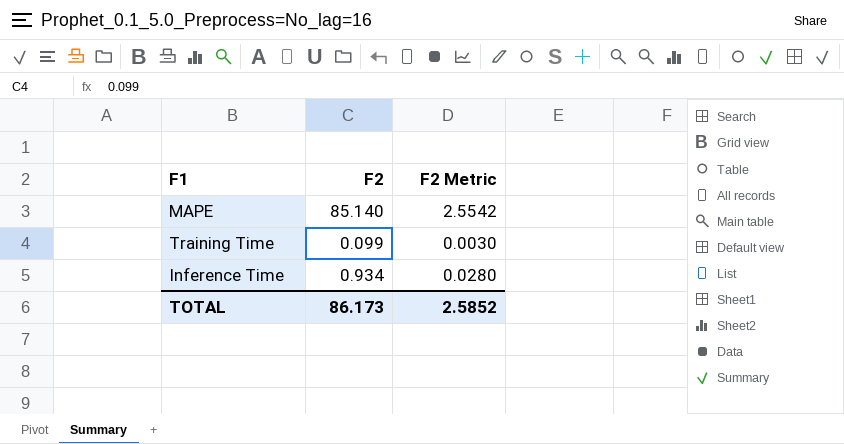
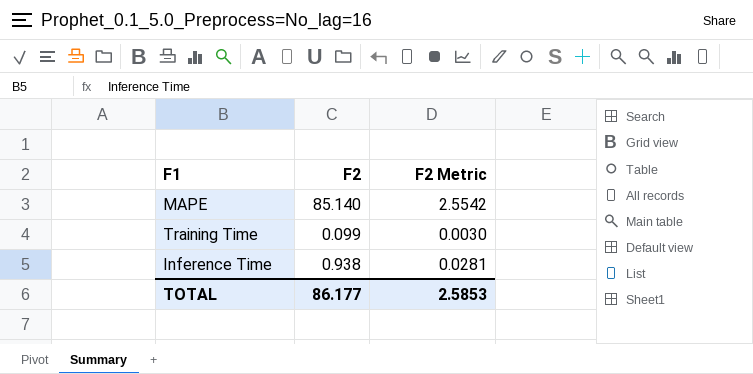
Inference Time | F2: 0.934 -> 0.938
Inference Time | F2 Metric: 0.0280 -> 0.0281
TOTAL | F2: 86.173 -> 86.177
TOTAL | F2 Metric: 2.5852 -> 2.5853

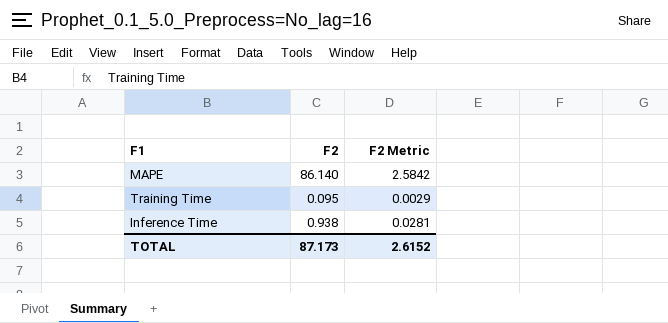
MAPE | F2: 85.140 -> 86.140
MAPE | F2 Metric: 2.5542 -> 2.5842
Training Time | F2: 0.099 -> 0.095
Training Time | F2 Metric: 0.0030 -> 0.0029
TOTAL | F2: 86.177 -> 87.173
TOTAL | F2 Metric: 2.5853 -> 2.6152

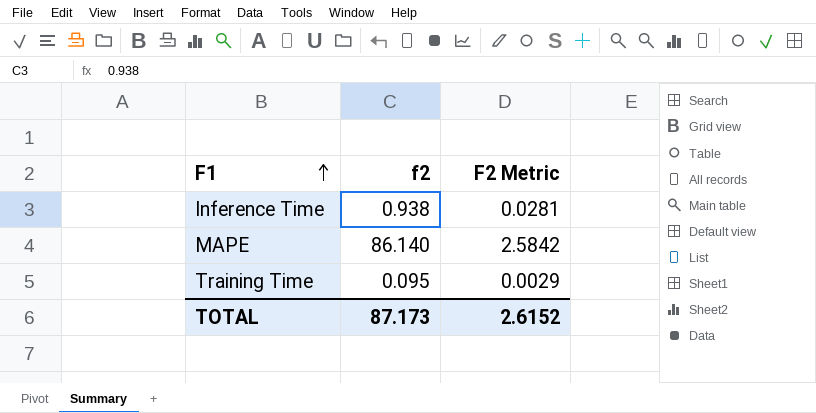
row order: none -> F1 ascending
column name: F2 -> f2

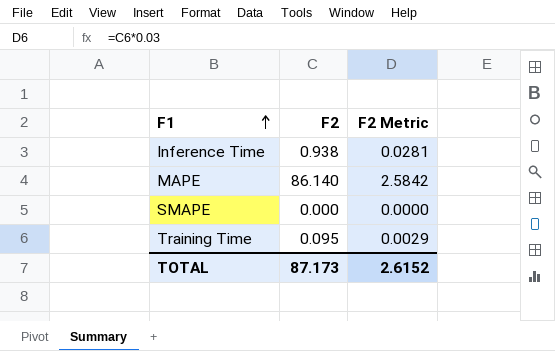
column name: f2 -> F2
row SMAPE: none -> 0.000 | 0.0000

